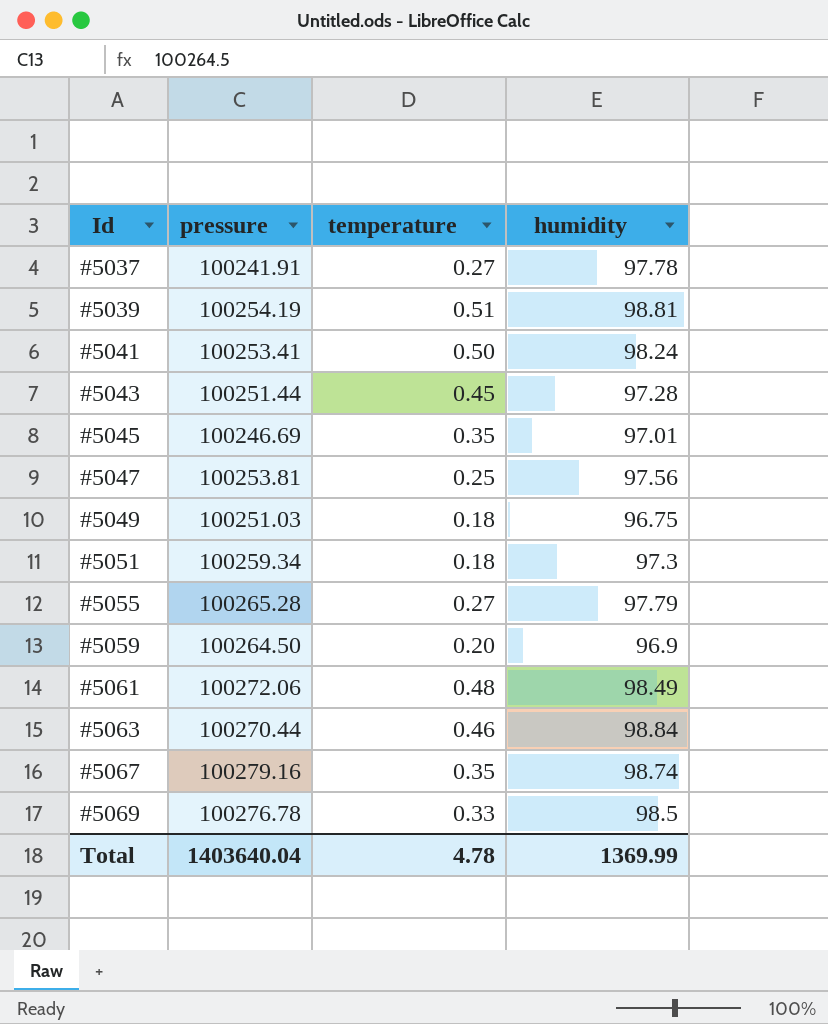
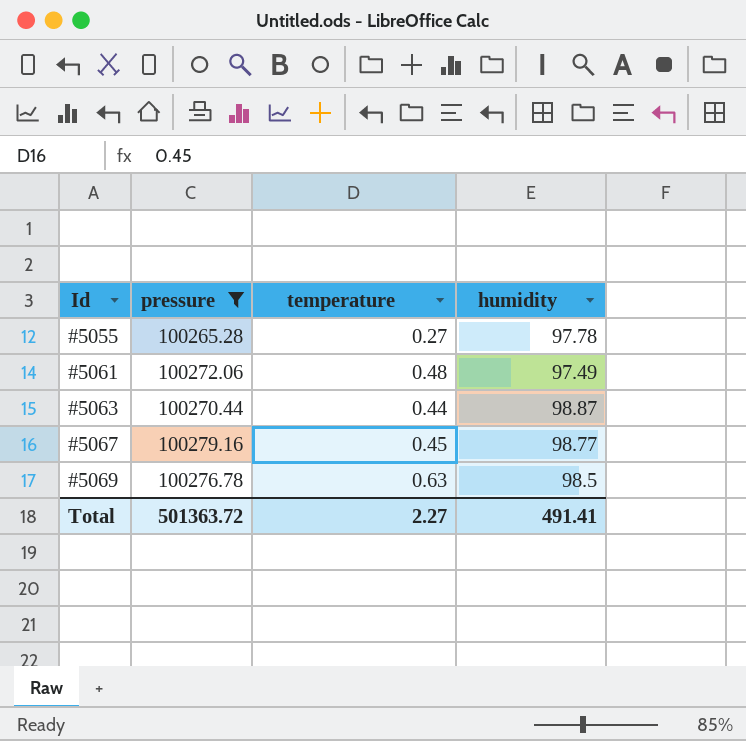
filter: none -> pressure >= 100265.28
#5055 | humidity: 97.79 -> 97.78
#5061 | humidity: 98.49 -> 97.49
#5063 | temperature: 0.46 -> 0.44
#5063 | humidity: 98.84 -> 98.87
#5067 | temperature: 0.35 -> 0.45
#5067 | humidity: 98.74 -> 98.77
#5069 | temperature: 0.33 -> 0.63
Total | pressure: 1403640.04 -> 501363.72
Total | temperature: 4.78 -> 2.27
Total | humidity: 1369.99 -> 491.41

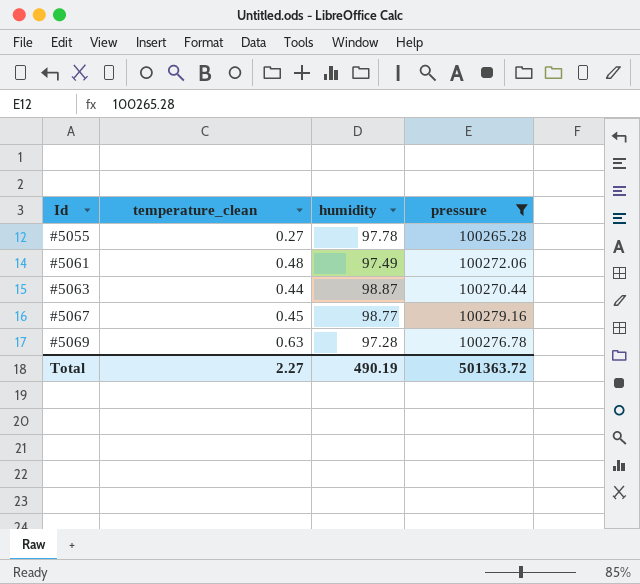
column name: temperature -> temperature_clean
column pressure | position: 2 -> 4
#5069 | humidity: 98.5 -> 97.28
Total | humidity: 491.41 -> 490.19

